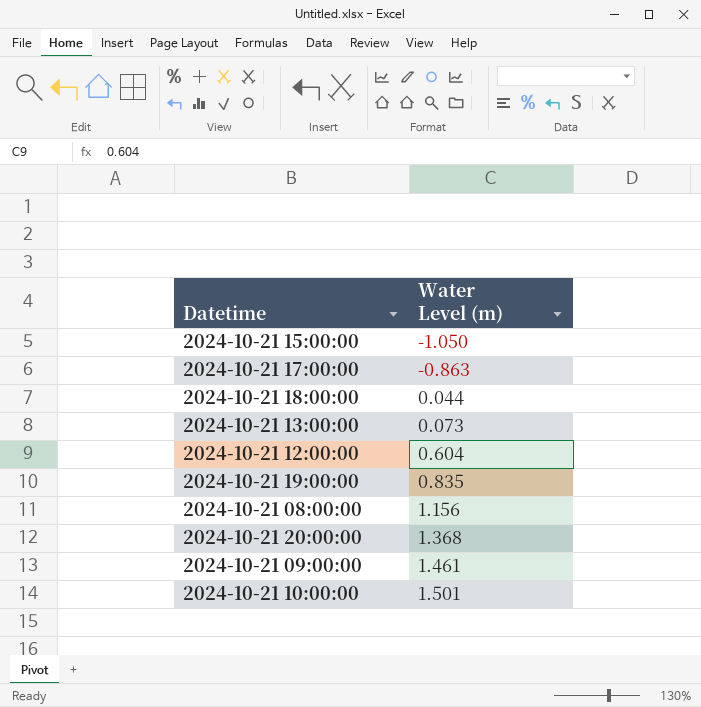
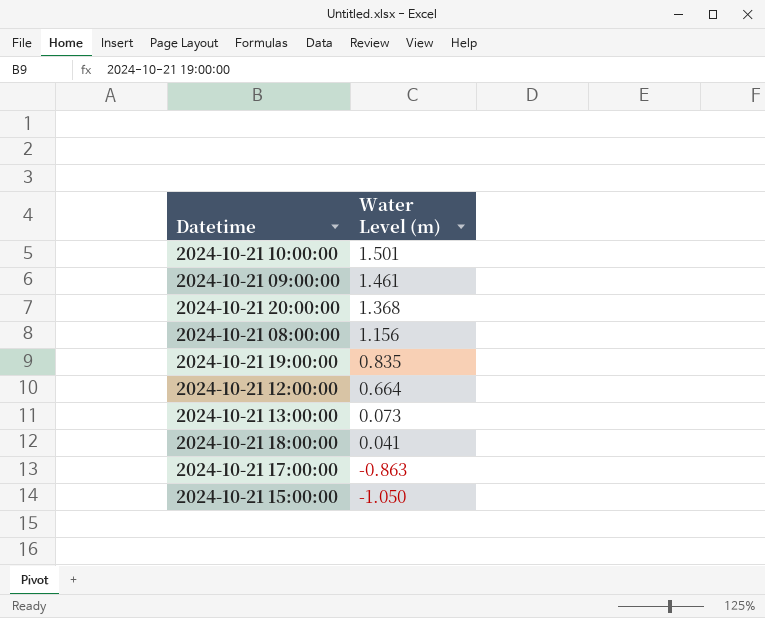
row order: Water Level (m) ascending -> Water Level (m) descending
2024-10-21 12:00:00 | Water Level (m): 0.604 -> 0.664
2024-10-21 18:00:00 | Water Level (m): 0.044 -> 0.041

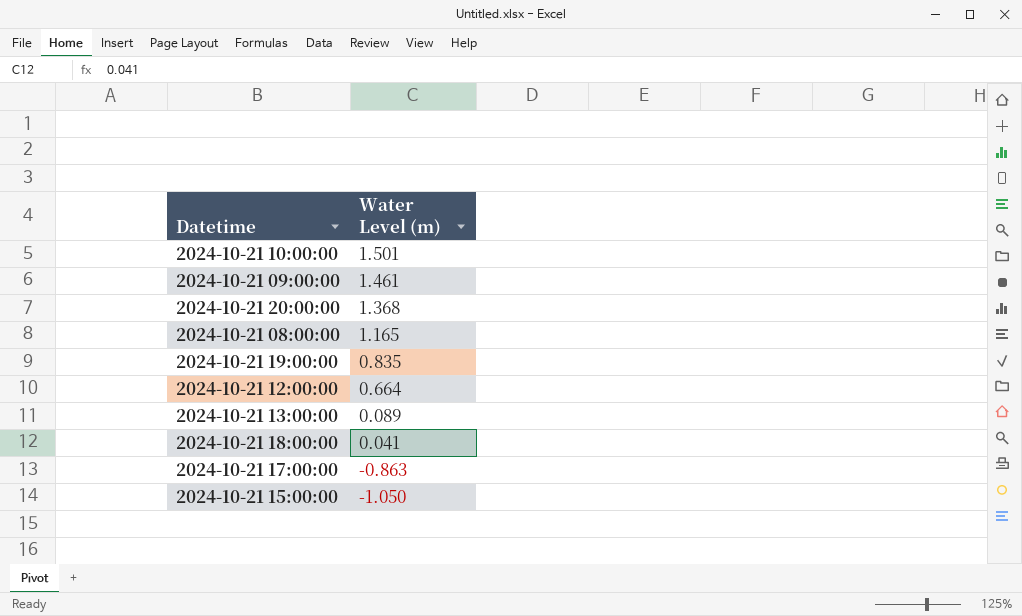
2024-10-21 08:00:00 | Water Level (m): 1.156 -> 1.165
2024-10-21 13:00:00 | Water Level (m): 0.073 -> 0.089

